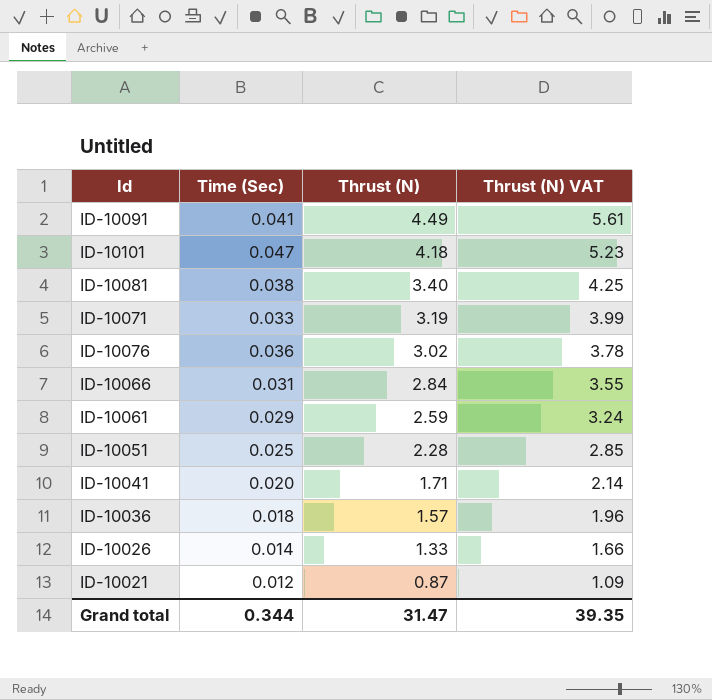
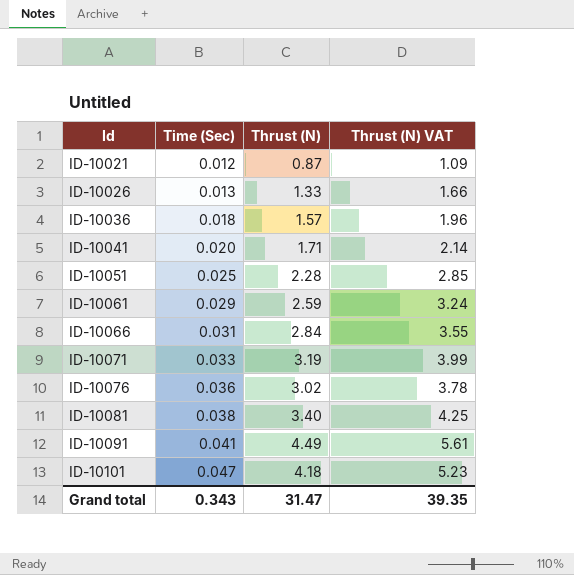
row order: Thrust (N) descending -> Id ascending
ID-10026 | Time (Sec): 0.014 -> 0.013
Grand total | Time (Sec): 0.344 -> 0.343

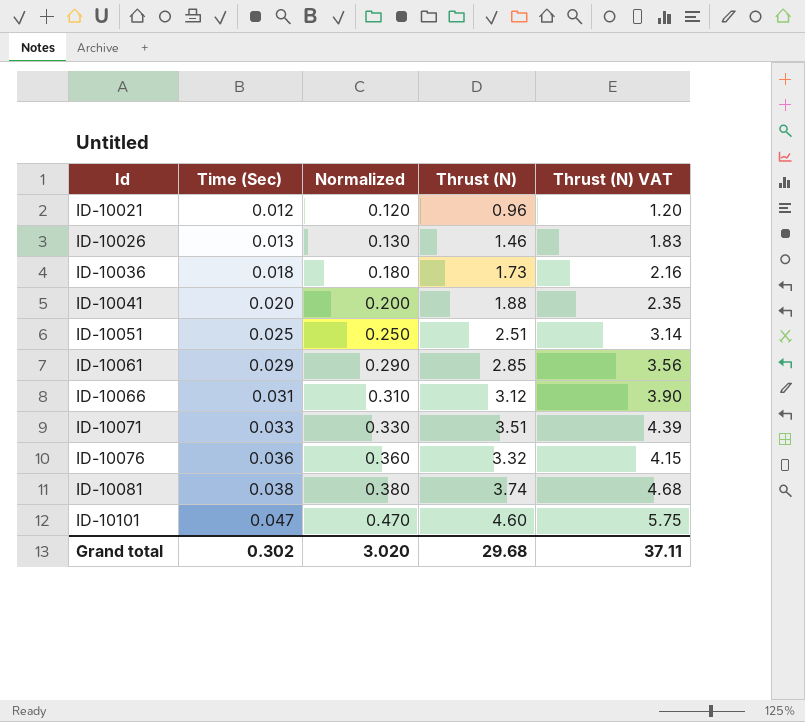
column Normalized | formula: none -> [Time (Sec)] * 10
row ID-10091: 0.041 | 4.49 | 5.61 -> none
ID-10021 | Thrust (N): 0.87 -> 0.96
ID-10021 | Thrust (N) VAT: 1.09 -> 1.20
ID-10026 | Thrust (N): 1.33 -> 1.46
ID-10026 | Thrust (N) VAT: 1.66 -> 1.83
ID-10036 | Thrust (N): 1.57 -> 1.73
ID-10036 | Thrust (N) VAT: 1.96 -> 2.16
ID-10041 | Thrust (N): 1.71 -> 1.88
ID-10041 | Thrust (N) VAT: 2.14 -> 2.35
ID-10051 | Thrust (N): 2.28 -> 2.51
ID-10051 | Thrust (N) VAT: 2.85 -> 3.14
ID-10061 | Thrust (N): 2.59 -> 2.85
ID-10061 | Thrust (N) VAT: 3.24 -> 3.56
ID-10066 | Thrust (N): 2.84 -> 3.12
ID-10066 | Thrust (N) VAT: 3.55 -> 3.90
ID-10071 | Thrust (N): 3.19 -> 3.51
ID-10071 | Thrust (N) VAT: 3.99 -> 4.39
ID-10076 | Thrust (N): 3.02 -> 3.32
ID-10076 | Thrust (N) VAT: 3.78 -> 4.15
ID-10081 | Thrust (N): 3.40 -> 3.74
ID-10081 | Thrust (N) VAT: 4.25 -> 4.68
ID-10101 | Thrust (N): 4.18 -> 4.60
ID-10101 | Thrust (N) VAT: 5.23 -> 5.75
Grand total | Time (Sec): 0.343 -> 0.302
Grand total | Thrust (N): 31.47 -> 29.68
Grand total | Thrust (N) VAT: 39.35 -> 37.11

